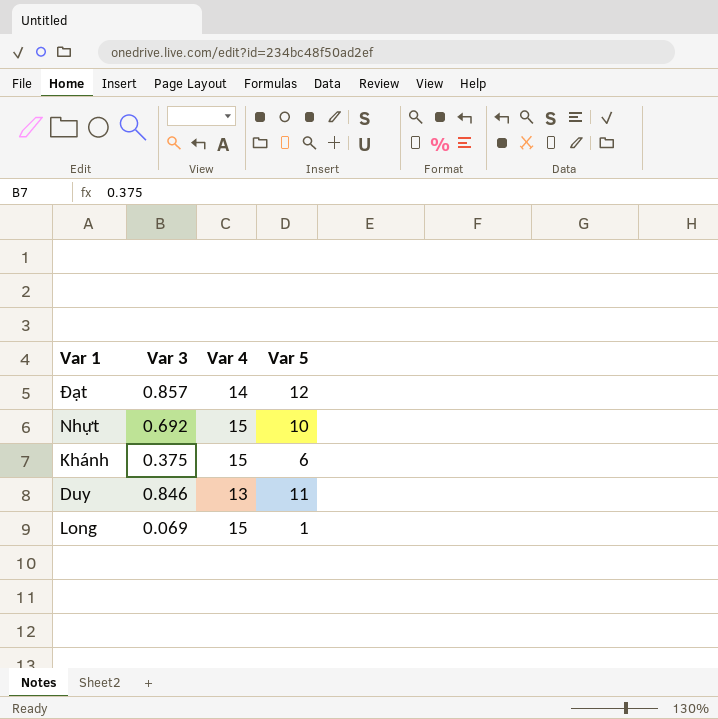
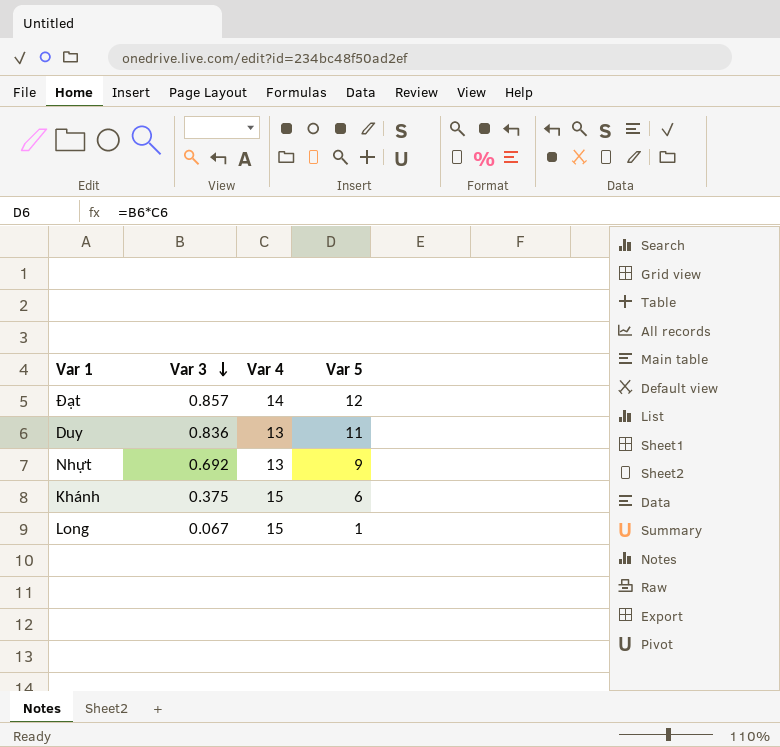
row order: none -> Var 3 descending
Duy | Var 3: 0.846 -> 0.836
Nhựt | Var 4: 15 -> 13
Nhựt | Var 5: 10 -> 9
Long | Var 3: 0.069 -> 0.067

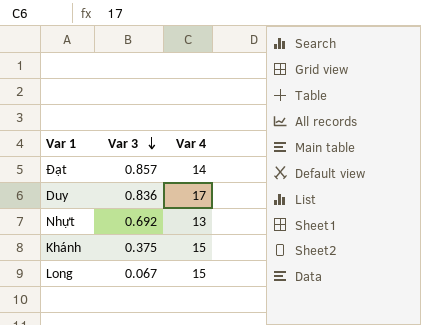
column Var 5 | formula: [Var 3] * [Var 4] -> none
Duy | Var 4: 13 -> 17

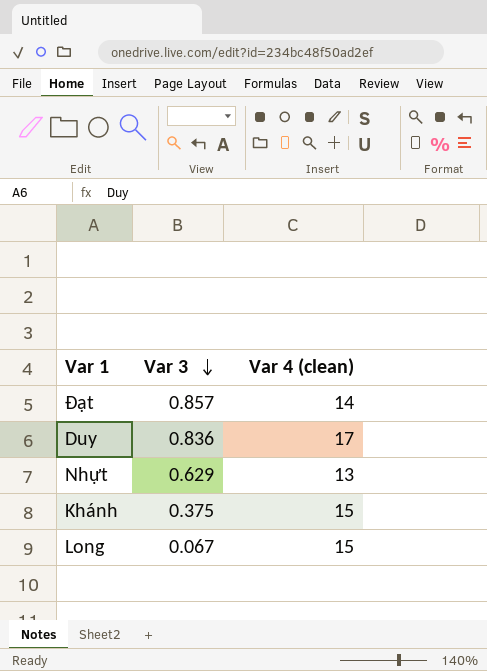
column name: Var 4 -> Var 4 (clean)
Nhựt | Var 3: 0.692 -> 0.629

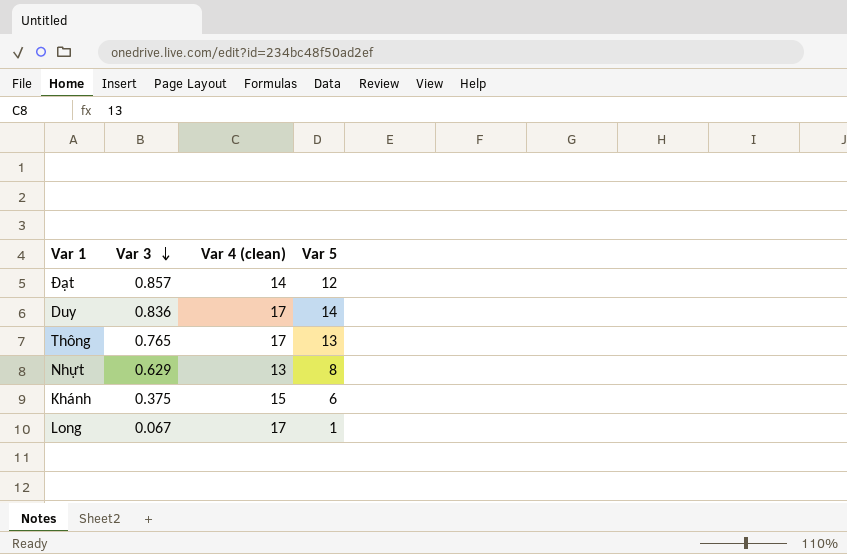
column Var 5 | formula: none -> [Var 3] * [Var 4 (clean)]
row Thông: none -> 0.765 | 17 | 13
Long | Var 4 (clean): 15 -> 17

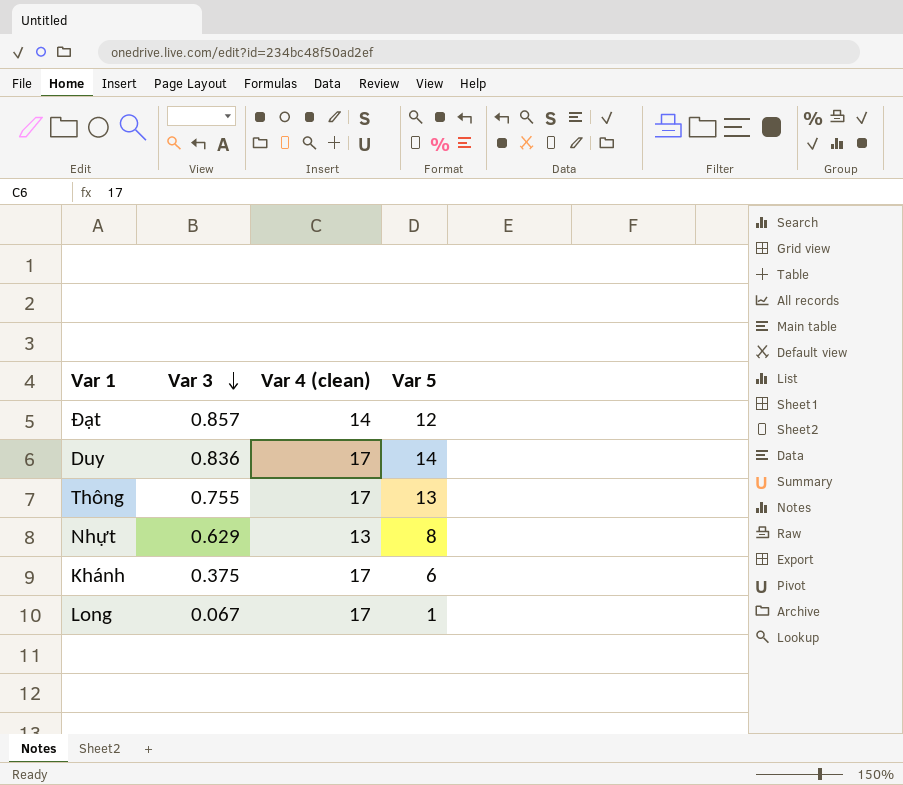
Thông | Var 3: 0.765 -> 0.755
Khánh | Var 4 (clean): 15 -> 17

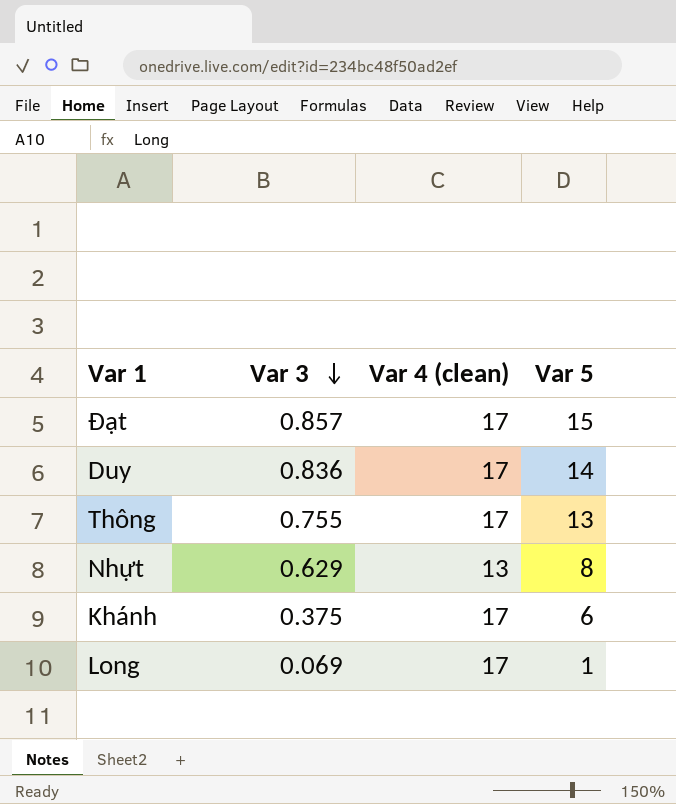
Đạt | Var 4 (clean): 14 -> 17
Đạt | Var 5: 12 -> 15
Long | Var 3: 0.067 -> 0.069

